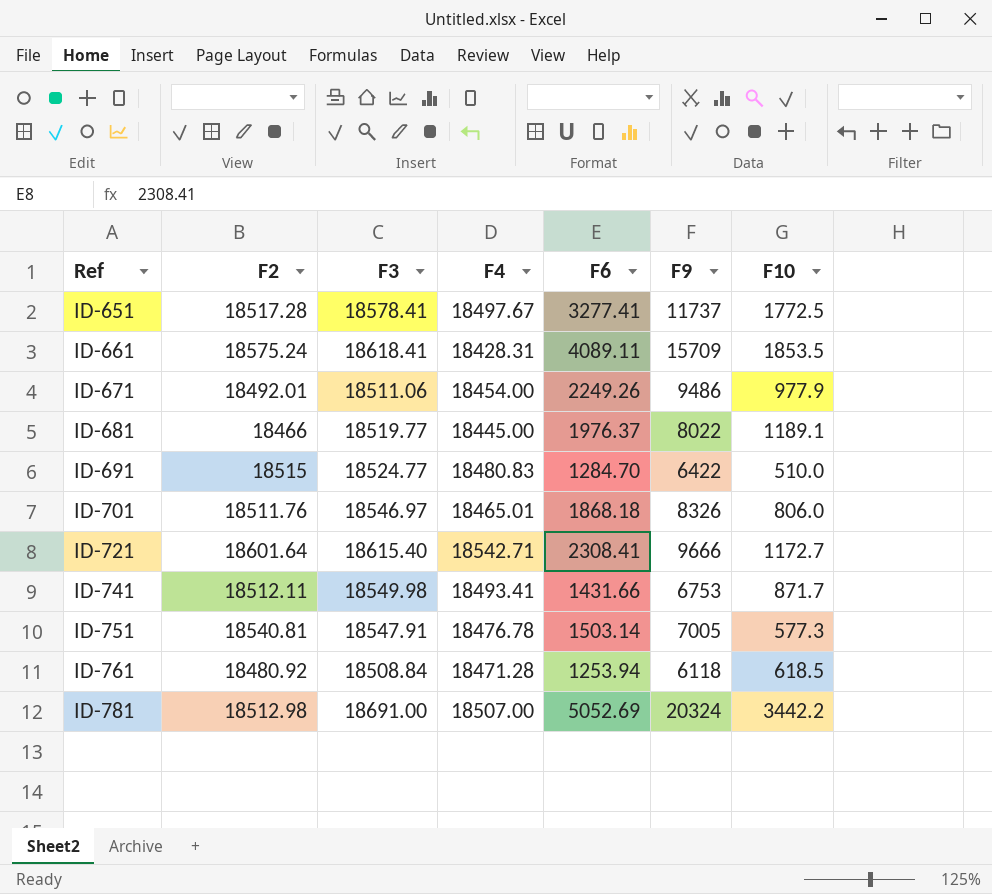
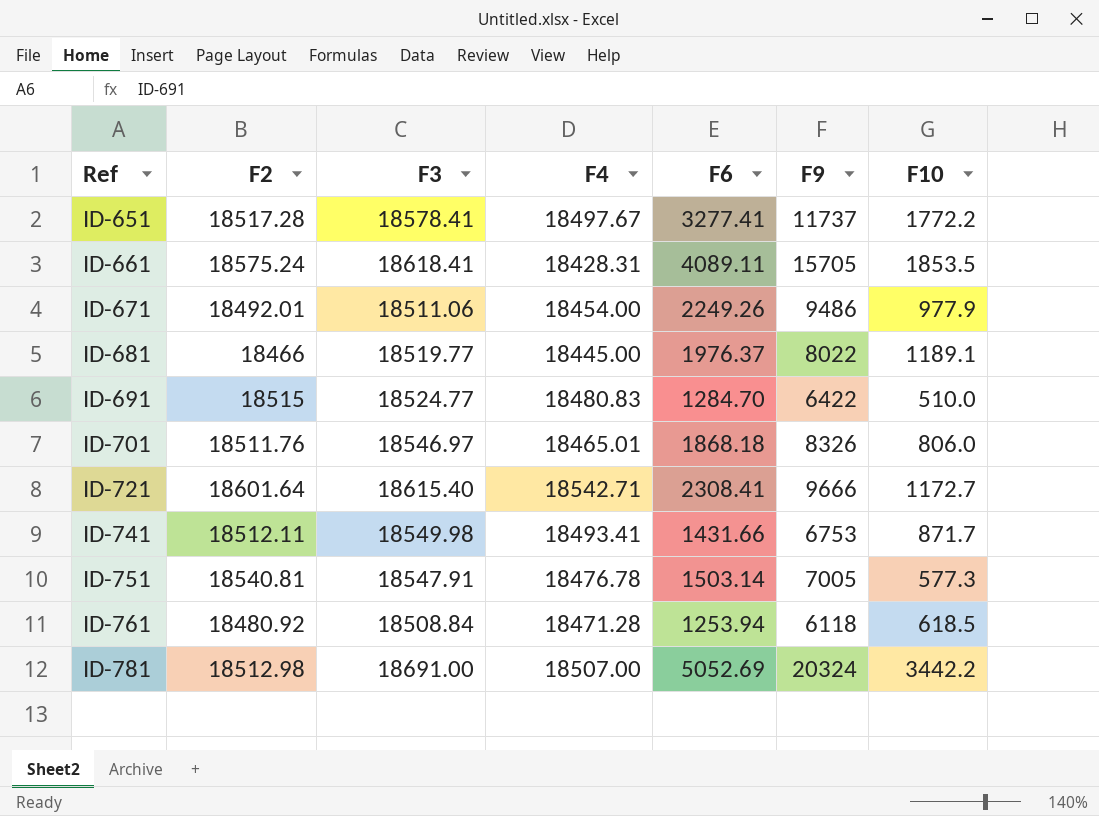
ID-651 | F10: 1772.5 -> 1772.2
ID-661 | F9: 15709 -> 15705

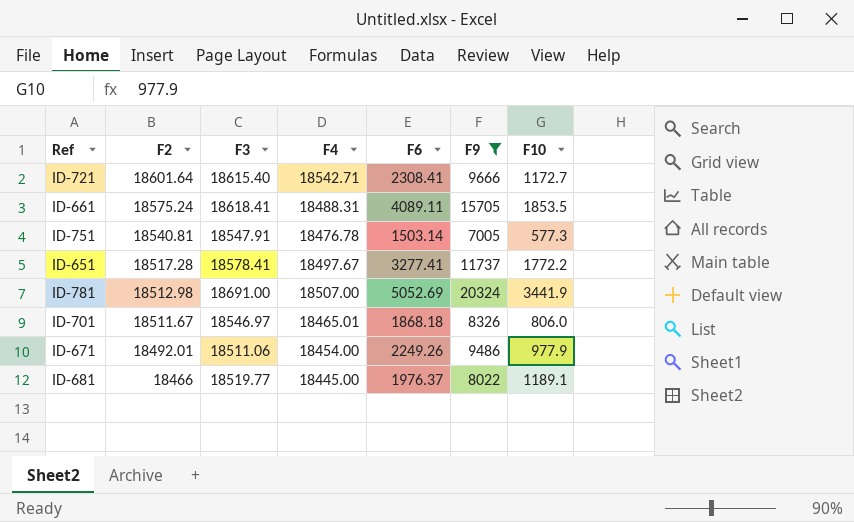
filter: none -> F9 >= 7005
row order: Ref ascending -> F2 descending
ID-661 | F4: 18428.31 -> 18488.31
ID-781 | F10: 3442.2 -> 3441.9
ID-701 | F2: 18511.76 -> 18511.67

